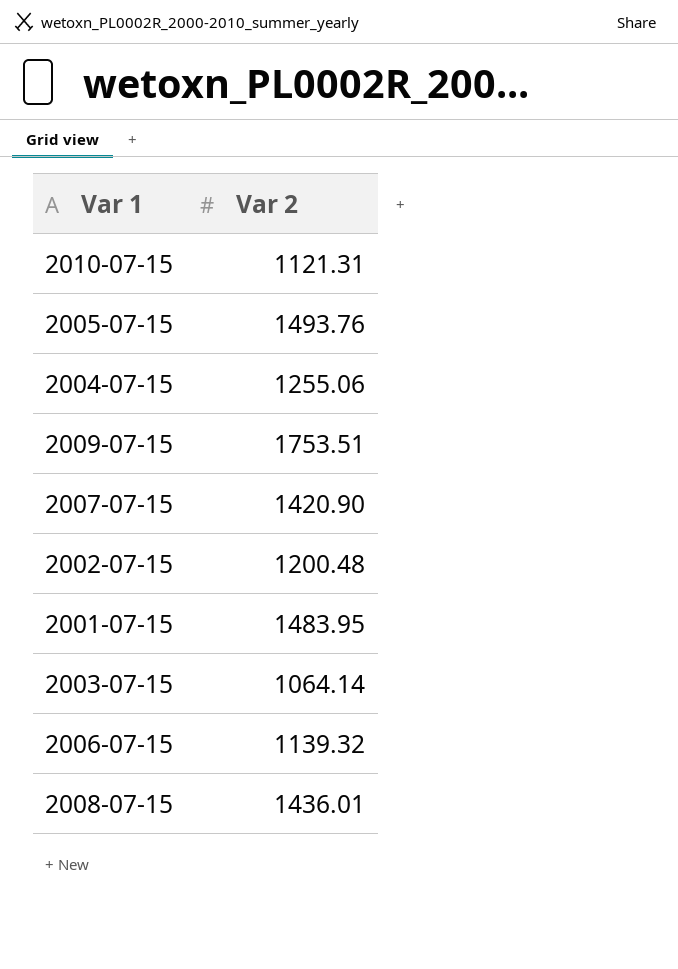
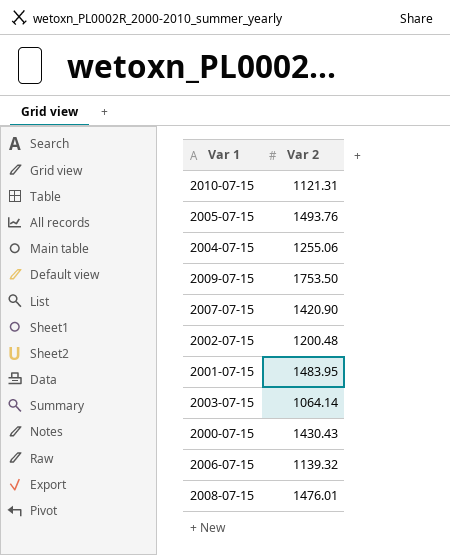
2009-07-15 | Var 2: 1753.51 -> 1753.50
row 2000-07-15: none -> 1430.43
2008-07-15 | Var 2: 1436.01 -> 1476.01

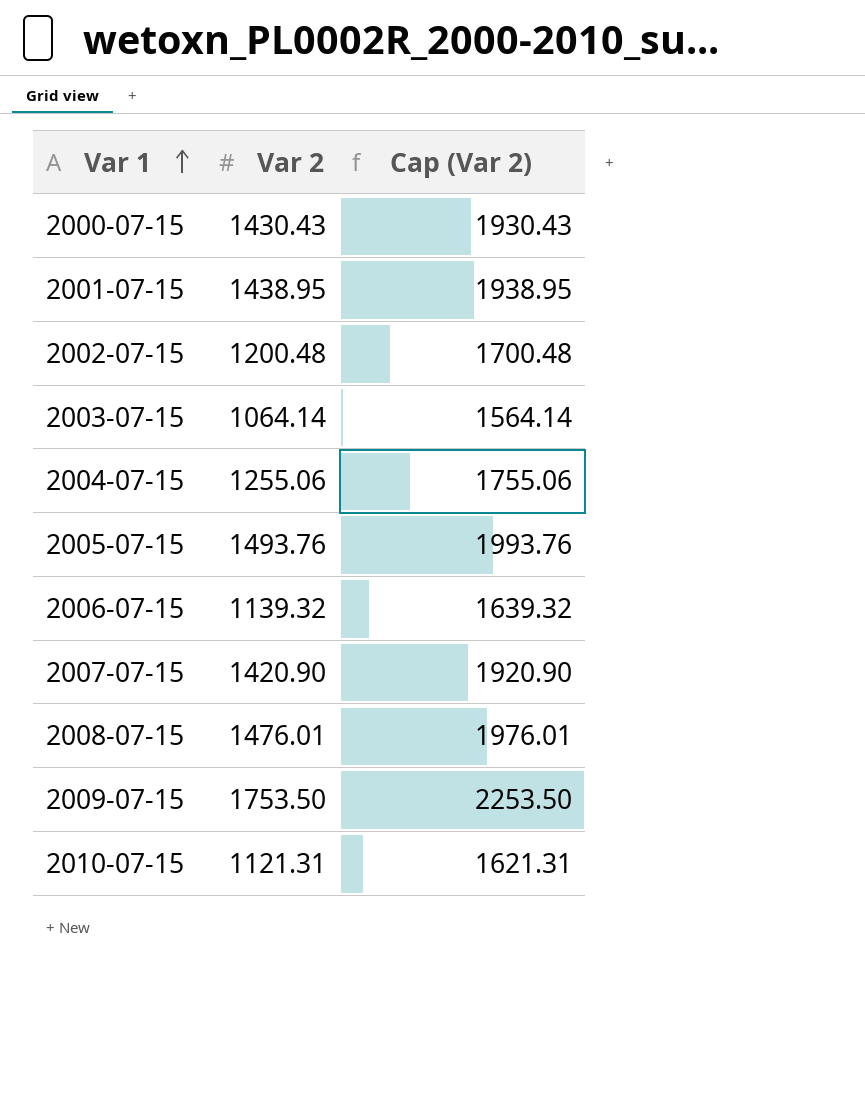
row order: none -> Var 1 ascending
column Cap (Var 2) | formula: none -> [Var 2] + 500
2001-07-15 | Var 2: 1483.95 -> 1438.95

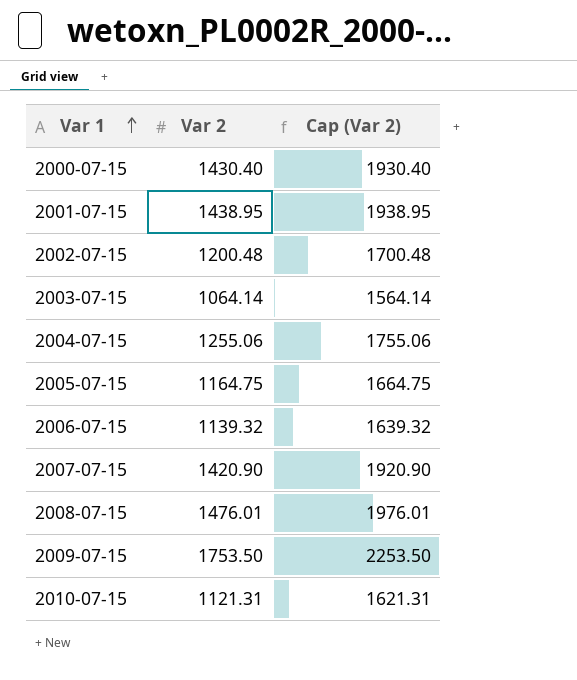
2000-07-15 | Var 2: 1430.43 -> 1430.40
2000-07-15 | Cap (Var 2): 1930.43 -> 1930.40
2005-07-15 | Var 2: 1493.76 -> 1164.75
2005-07-15 | Cap (Var 2): 1993.76 -> 1664.75

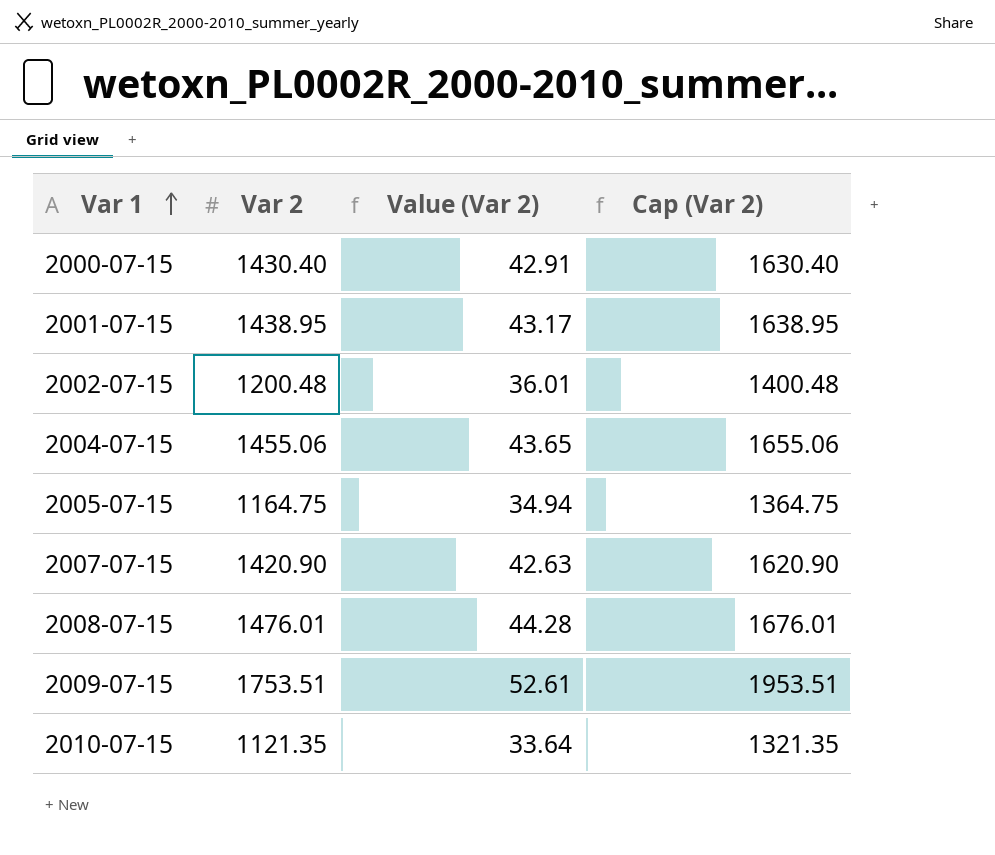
column Value (Var 2) | formula: none -> [Var 2] * 0.03
column Cap (Var 2) | formula: [Var 2] + 500 -> [Var 2] + 200
row 2003-07-15: 1064.14 | 1564.14 -> none
row 2006-07-15: 1139.32 | 1639.32 -> none
2004-07-15 | Var 2: 1255.06 -> 1455.06
2009-07-15 | Var 2: 1753.50 -> 1753.51
2010-07-15 | Var 2: 1121.31 -> 1121.35

